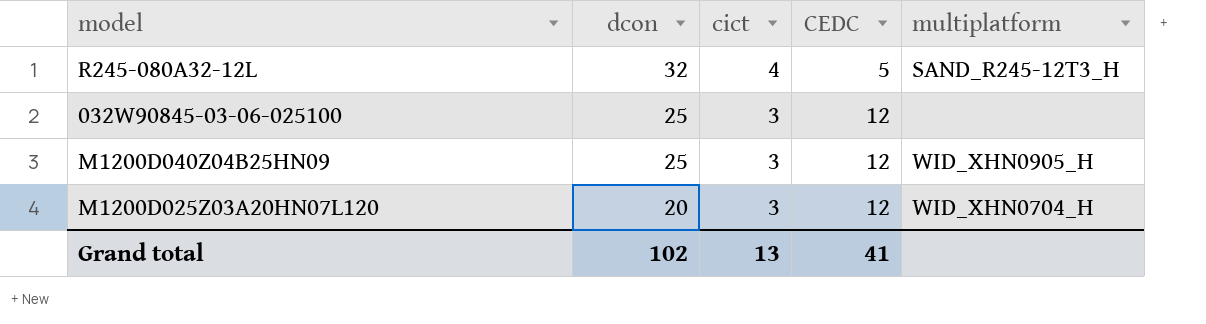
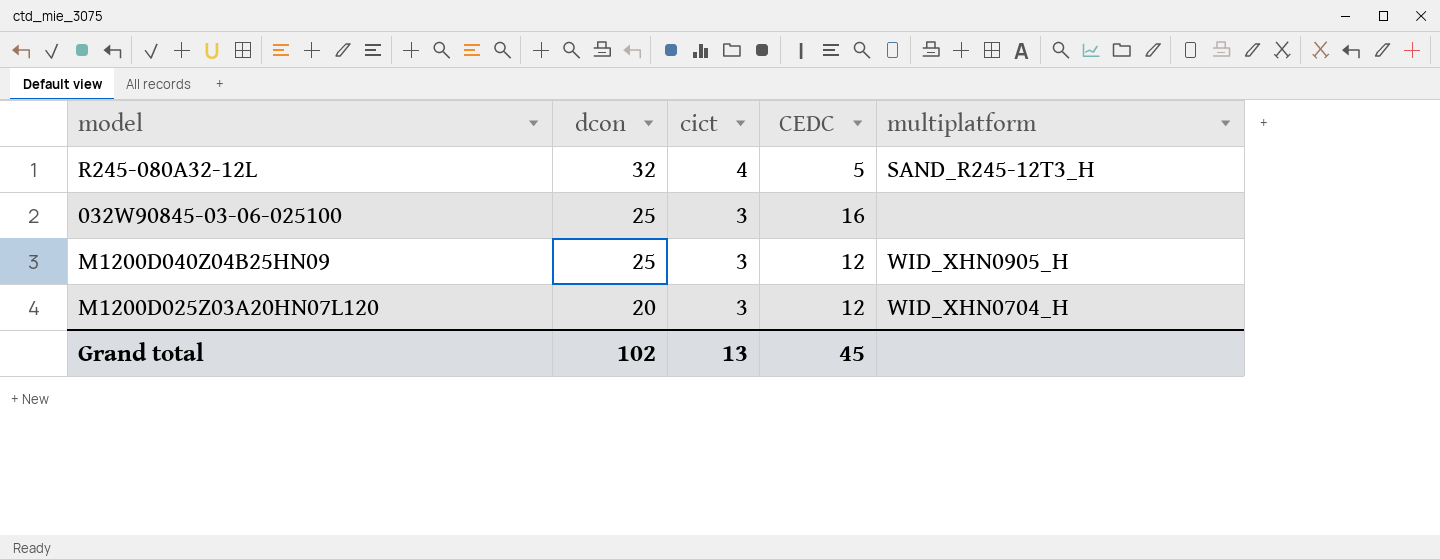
032W90845-03-06-025100 | CEDC: 12 -> 16
Grand total | CEDC: 41 -> 45

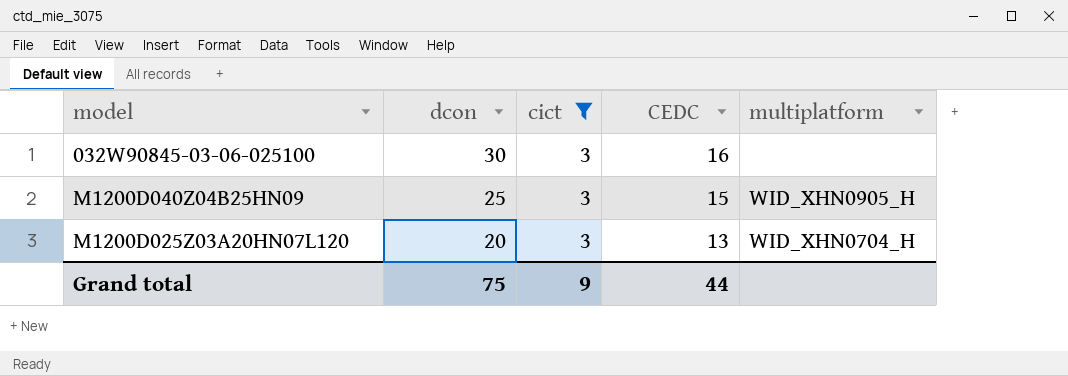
filter: none -> cict = 3
032W90845-03-06-025100 | dcon: 25 -> 30
M1200D040Z04B25HN09 | CEDC: 12 -> 15
M1200D025Z03A20HN07L120 | CEDC: 12 -> 13
Grand total | dcon: 102 -> 75
Grand total | cict: 13 -> 9
Grand total | CEDC: 45 -> 44

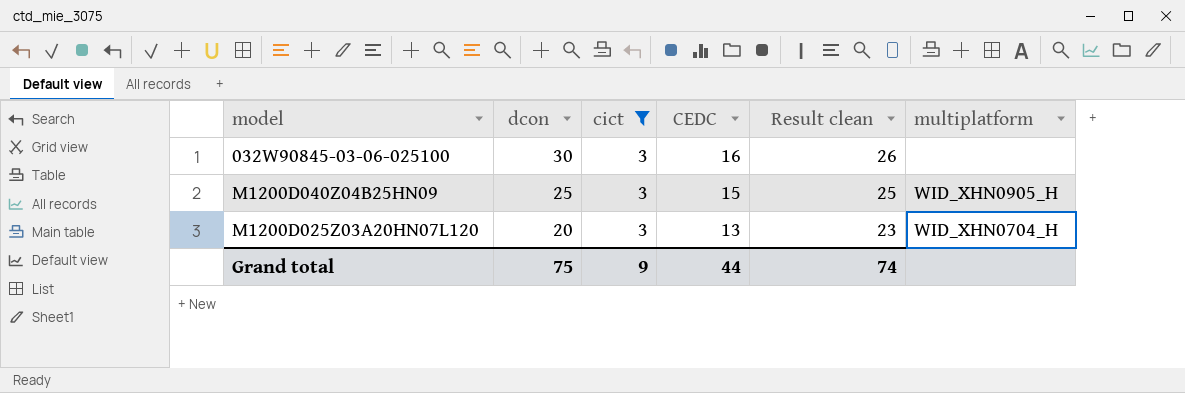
column Result clean | formula: none -> [CEDC] + 10

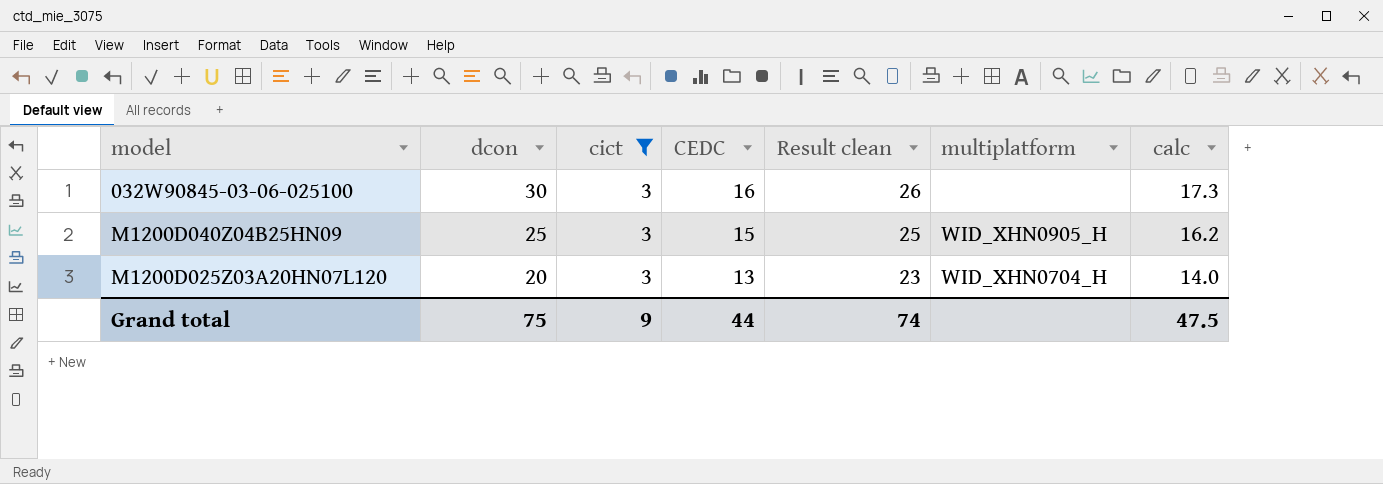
column calc | formula: none -> [CEDC] * 1.08

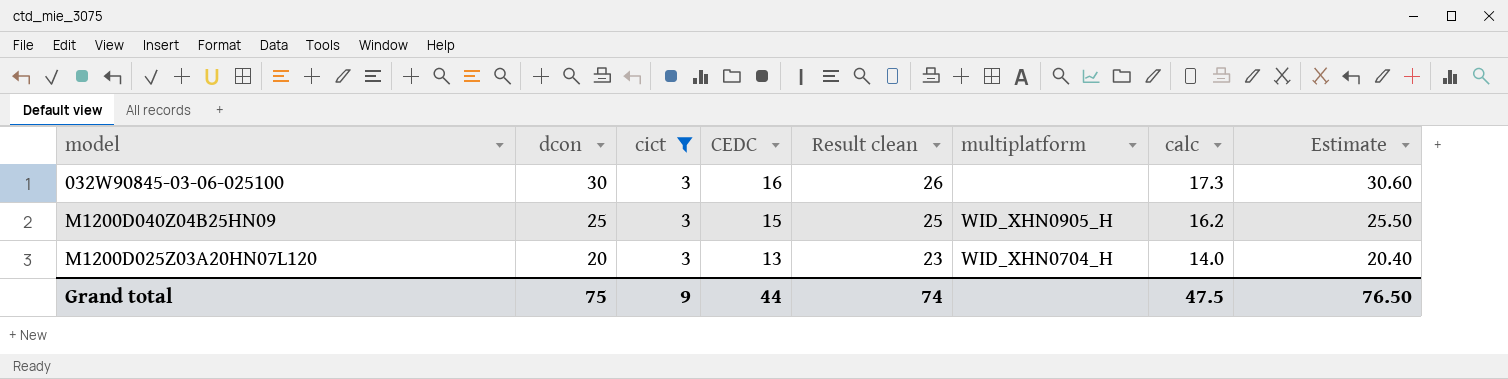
column Estimate | formula: none -> [dcon] * 1.02

